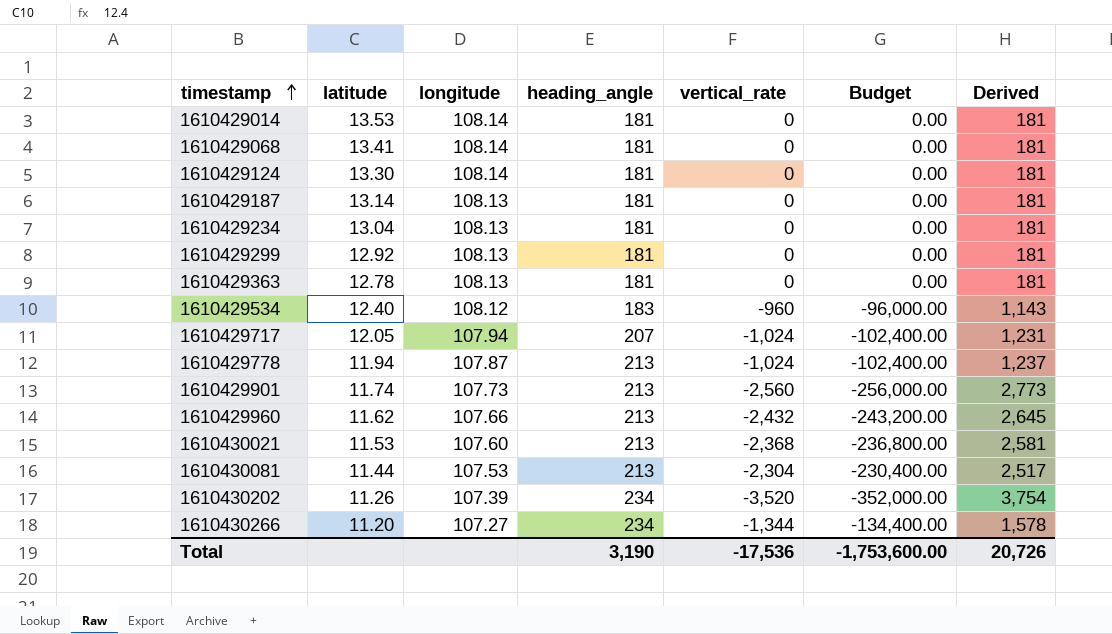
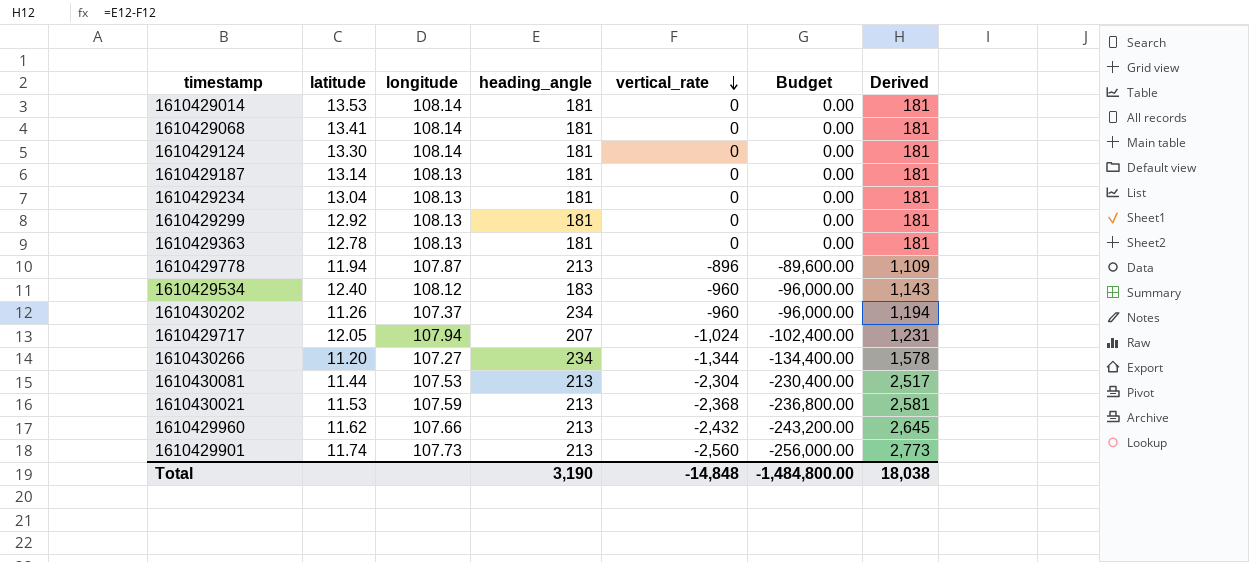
row order: timestamp ascending -> vertical_rate descending
1610429778 | vertical_rate: -1,024 -> -896
1610429778 | Budget: -102,400.00 -> -89,600.00
1610429778 | Derived: 1,237 -> 1,109
1610430202 | longitude: 107.39 -> 107.37
1610430202 | vertical_rate: -3,520 -> -960
1610430202 | Budget: -352,000.00 -> -96,000.00
1610430202 | Derived: 3,754 -> 1,194
1610430021 | longitude: 107.60 -> 107.59
Total | vertical_rate: -17,536 -> -14,848
Total | Budget: -1,753,600.00 -> -1,484,800.00
Total | Derived: 20,726 -> 18,038

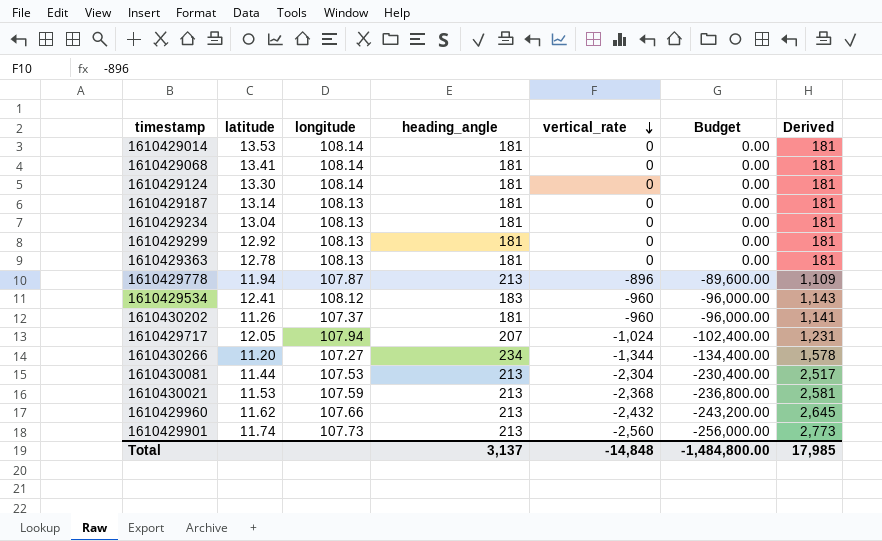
1610429534 | latitude: 12.40 -> 12.41
1610430202 | heading_angle: 234 -> 181
1610430202 | Derived: 1,194 -> 1,141
Total | heading_angle: 3,190 -> 3,137
Total | Derived: 18,038 -> 17,985

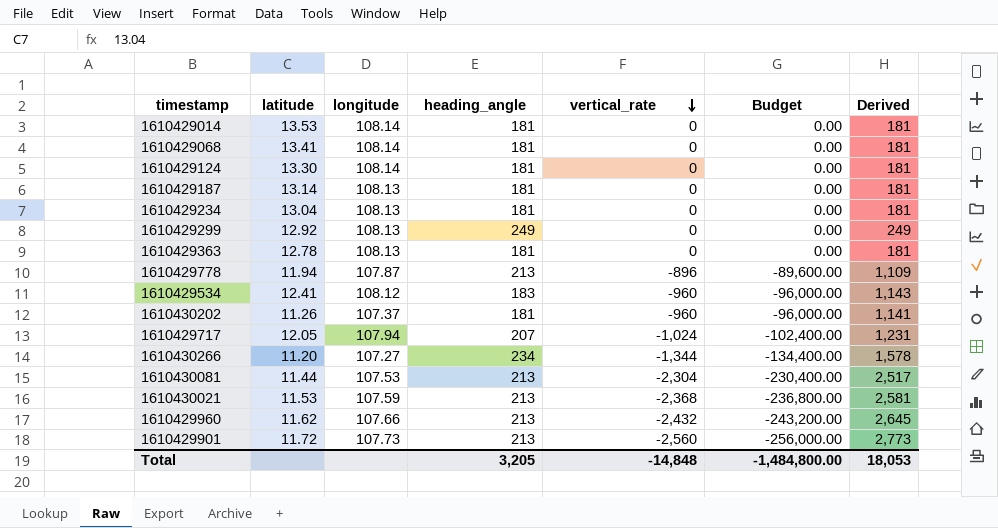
1610429299 | heading_angle: 181 -> 249
1610429299 | Derived: 181 -> 249
1610429901 | latitude: 11.74 -> 11.72
Total | heading_angle: 3,137 -> 3,205
Total | Derived: 17,985 -> 18,053

